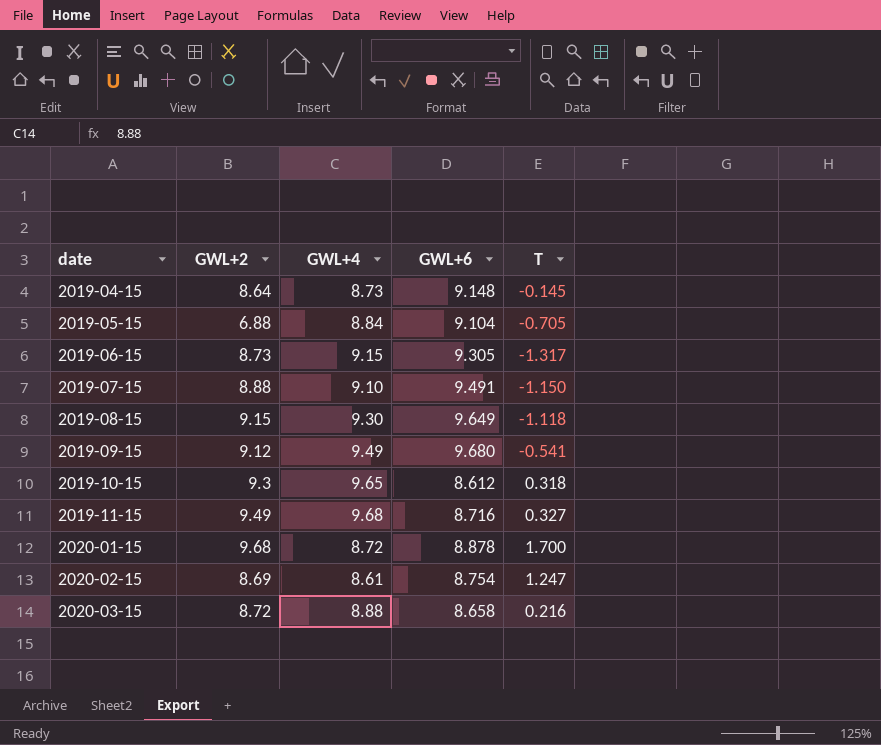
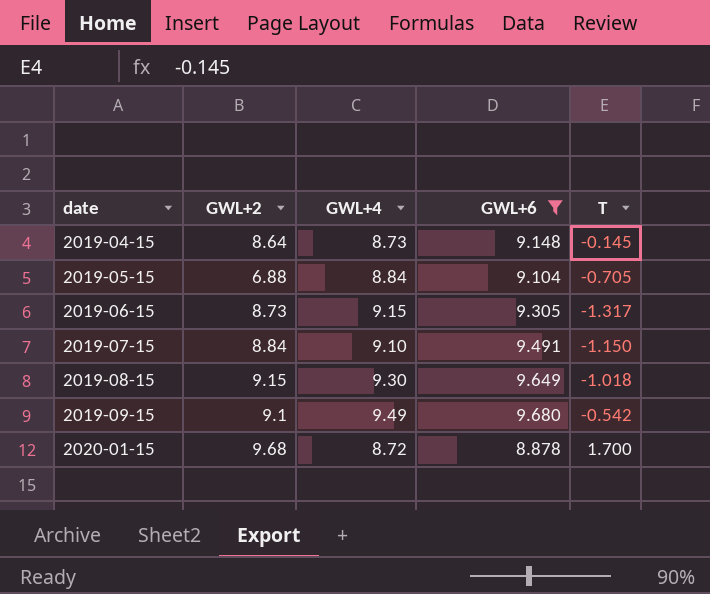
filter: none -> GWL+6 >= 8.878
2019-07-15 | GWL+2: 8.88 -> 8.84
2019-08-15 | T: -1.118 -> -1.018
2019-09-15 | GWL+2: 9.12 -> 9.1
2019-09-15 | T: -0.541 -> -0.542

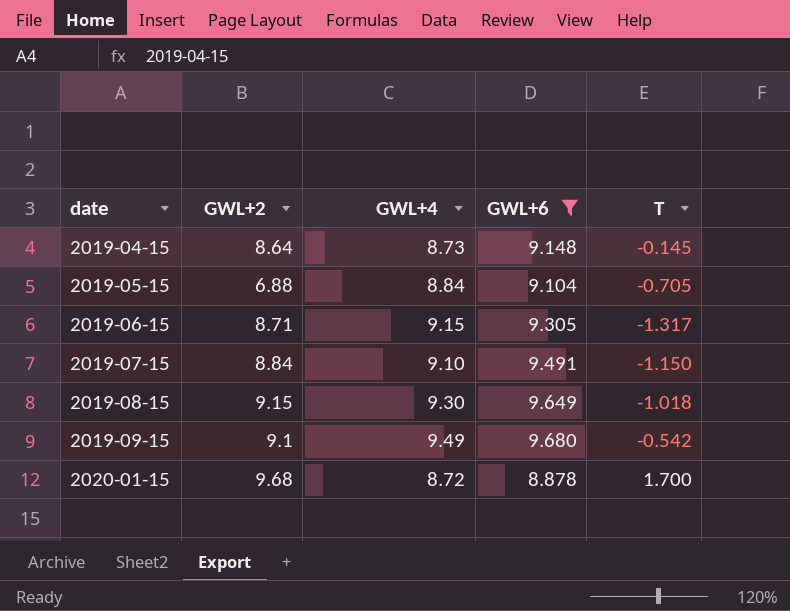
2019-06-15 | GWL+2: 8.73 -> 8.71

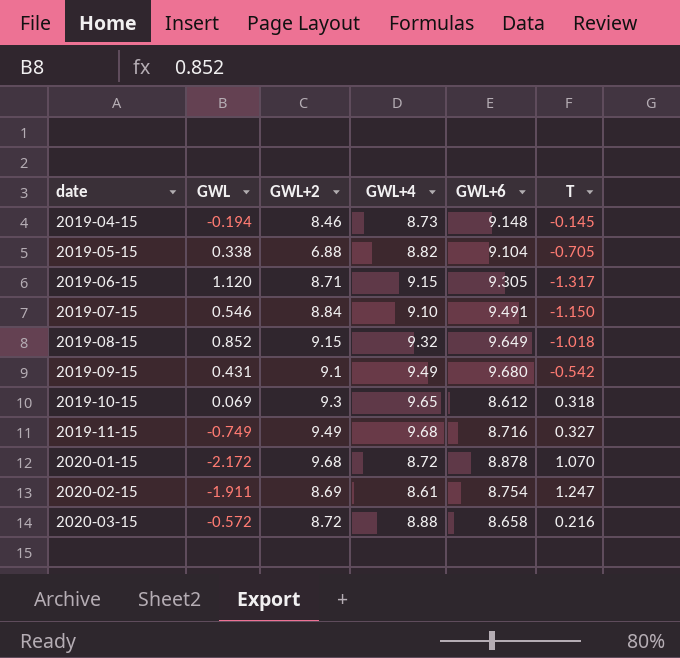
filter: GWL+6 >= 8.878 -> none
column GWL | position: none -> 2
2019-04-15 | GWL+2: 8.64 -> 8.46
2019-05-15 | GWL+4: 8.84 -> 8.82
2019-08-15 | GWL+4: 9.30 -> 9.32
2020-01-15 | T: 1.700 -> 1.070

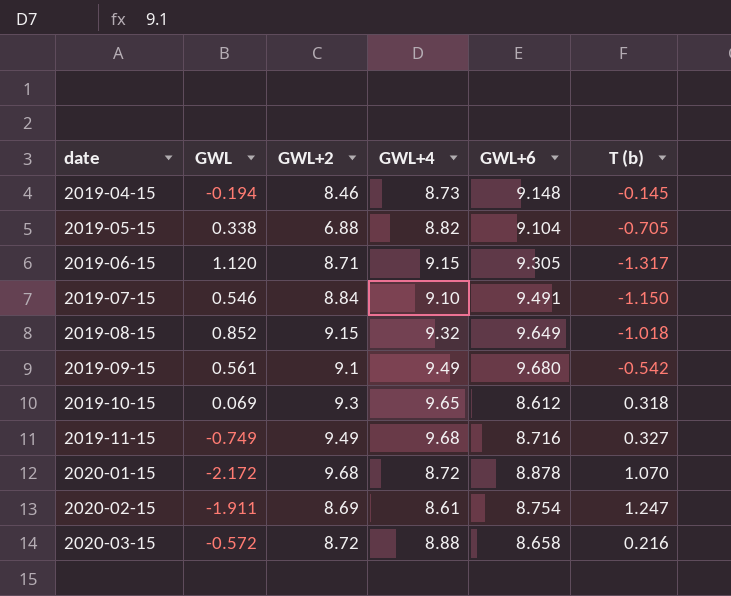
column name: T -> T (b)
2019-09-15 | GWL: 0.431 -> 0.561

